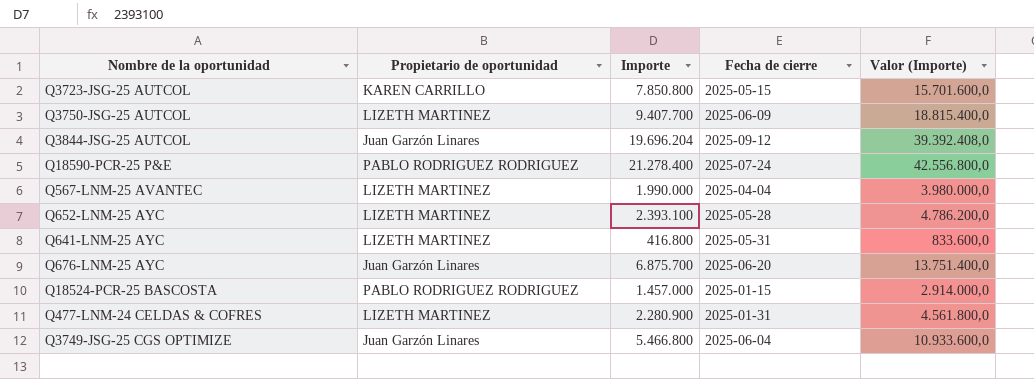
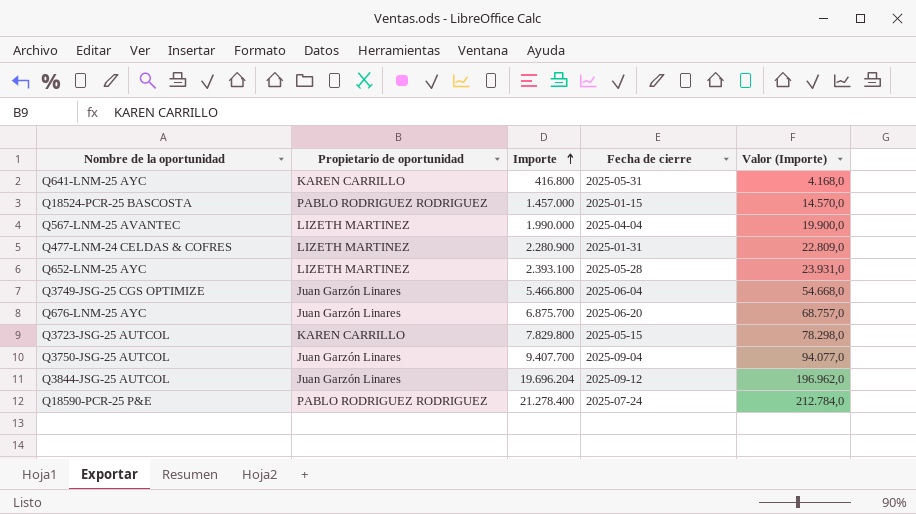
row order: none -> Importe ascending
column Valor (Importe) | formula: [Importe] * 2 -> [Importe] * 0,01
Q641-LNM-25 AYC | Propietario de oportunidad: LIZETH MARTINEZ -> KAREN CARRILLO
Q3723-JSG-25 AUTCOL | Importe: 7.850.800 -> 7.829.800
Q3750-JSG-25 AUTCOL | Propietario de oportunidad: LIZETH MARTINEZ -> Juan Garzón Linares
Q3750-JSG-25 AUTCOL | Fecha de cierre: 2025-06-09 -> 2025-09-04

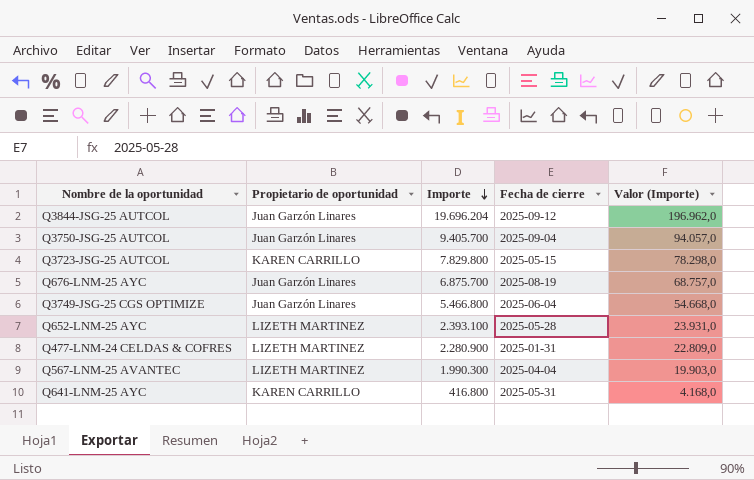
row order: Importe ascending -> Importe descending
row Q18524-PCR-25 BASCOSTA: PABLO RODRIGUEZ RODRIGUEZ | 1.457.000 | 2025-01-15 | 14.570,0 -> none
row Q18590-PCR-25 P&E: PABLO RODRIGUEZ RODRIGUEZ | 21.278.400 | 2025-07-24 | 212.784,0 -> none
Q3750-JSG-25 AUTCOL | Importe: 9.407.700 -> 9.405.700
Q3750-JSG-25 AUTCOL | Valor (Importe): 94.077,0 -> 94.057,0
Q676-LNM-25 AYC | Fecha de cierre: 2025-06-20 -> 2025-08-19
Q567-LNM-25 AVANTEC | Importe: 1.990.000 -> 1.990.300
Q567-LNM-25 AVANTEC | Valor (Importe): 19.900,0 -> 19.903,0

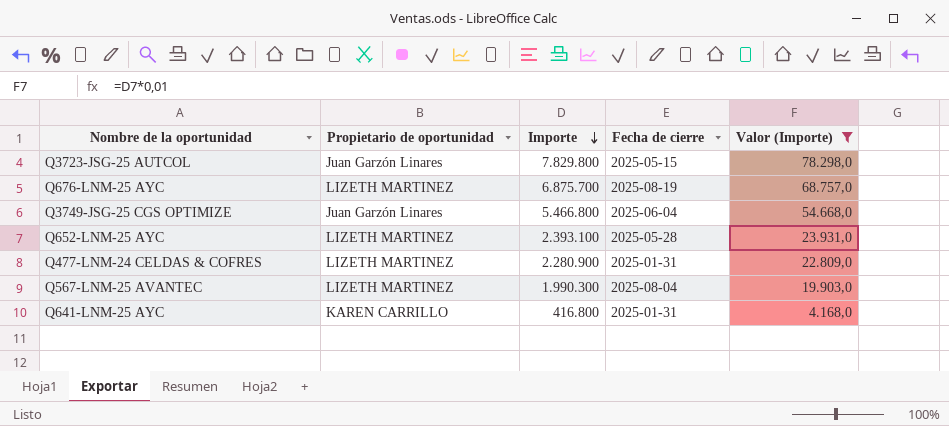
filter: none -> Valor (Importe) <= 78.298,0
Q3723-JSG-25 AUTCOL | Propietario de oportunidad: KAREN CARRILLO -> Juan Garzón Linares
Q676-LNM-25 AYC | Propietario de oportunidad: Juan Garzón Linares -> LIZETH MARTINEZ
Q567-LNM-25 AVANTEC | Fecha de cierre: 2025-04-04 -> 2025-08-04
Q641-LNM-25 AYC | Fecha de cierre: 2025-05-31 -> 2025-01-31

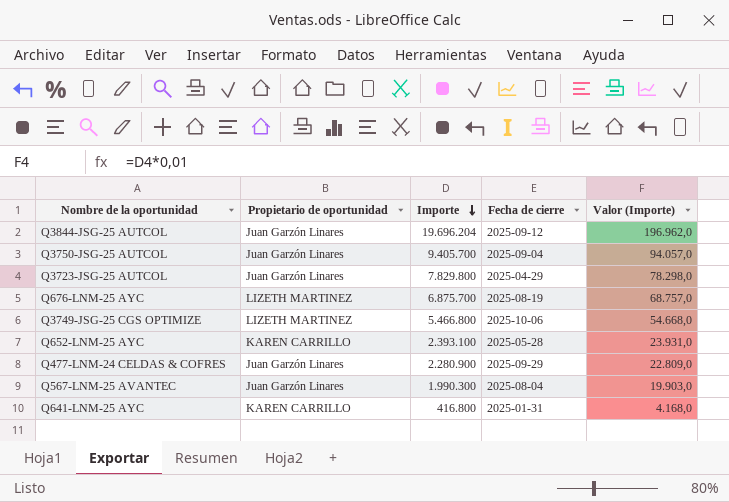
filter: Valor (Importe) <= 78.298,0 -> none
Q3723-JSG-25 AUTCOL | Fecha de cierre: 2025-05-15 -> 2025-04-29
Q3749-JSG-25 CGS OPTIMIZE | Propietario de oportunidad: Juan Garzón Linares -> LIZETH MARTINEZ
Q3749-JSG-25 CGS OPTIMIZE | Fecha de cierre: 2025-06-04 -> 2025-10-06
Q652-LNM-25 AYC | Propietario de oportunidad: LIZETH MARTINEZ -> KAREN CARRILLO
Q477-LNM-24 CELDAS & COFRES | Propietario de oportunidad: LIZETH MARTINEZ -> Juan Garzón Linares
Q477-LNM-24 CELDAS & COFRES | Fecha de cierre: 2025-01-31 -> 2025-09-29
Q567-LNM-25 AVANTEC | Propietario de oportunidad: LIZETH MARTINEZ -> Juan Garzón Linares

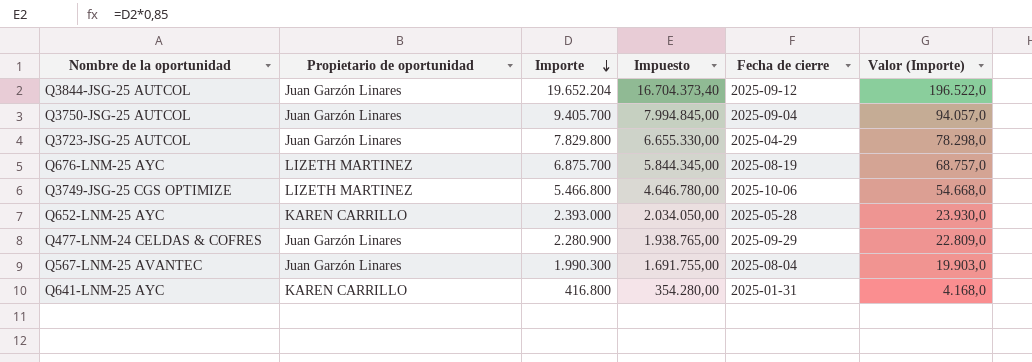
column Impuesto | formula: none -> [Importe] * 0,85
Q3844-JSG-25 AUTCOL | Importe: 19.696.204 -> 19.652.204
Q3844-JSG-25 AUTCOL | Valor (Importe): 196.962,0 -> 196.522,0
Q652-LNM-25 AYC | Importe: 2.393.100 -> 2.393.000
Q652-LNM-25 AYC | Valor (Importe): 23.931,0 -> 23.930,0

